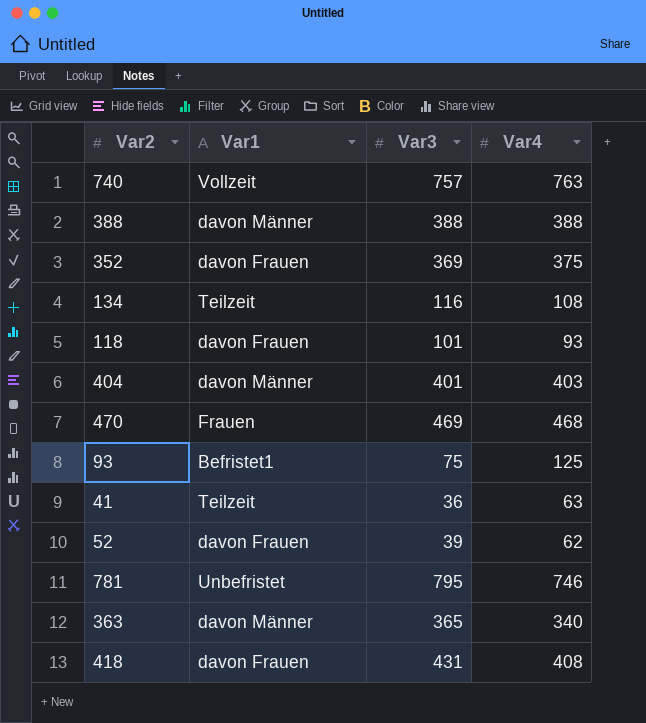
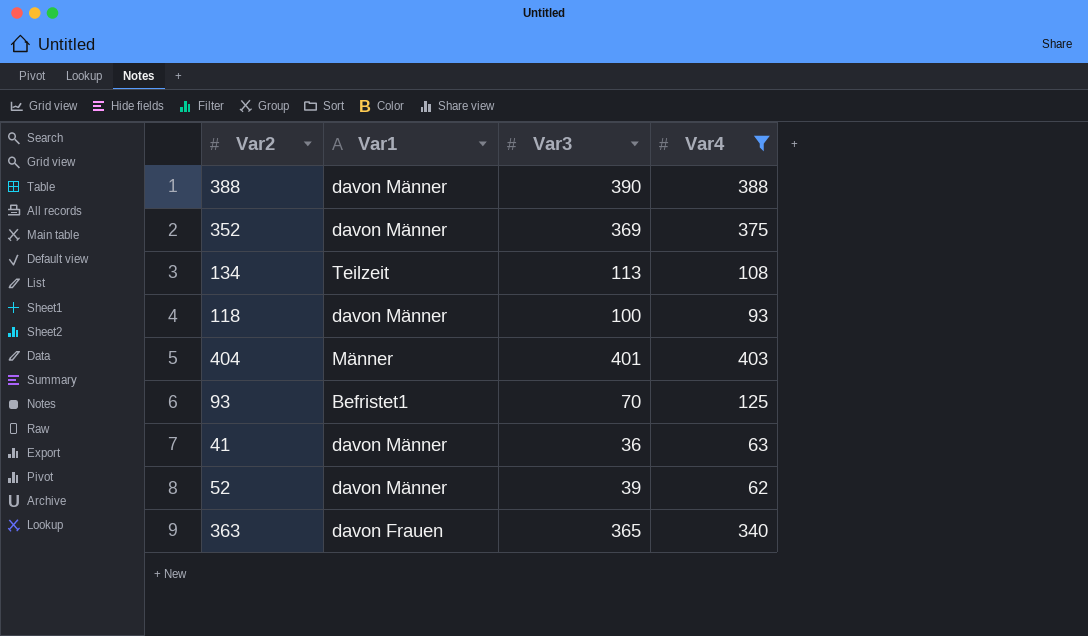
filter: none -> Var4 <= 403
388 | Var3: 388 -> 390
352 | Var1: davon Frauen -> davon Männer
134 | Var3: 116 -> 113
118 | Var1: davon Frauen -> davon Männer
118 | Var3: 101 -> 100
404 | Var1: davon Männer -> Männer
93 | Var3: 75 -> 70
41 | Var1: Teilzeit -> davon Männer
52 | Var1: davon Frauen -> davon Männer
363 | Var1: davon Männer -> davon Frauen

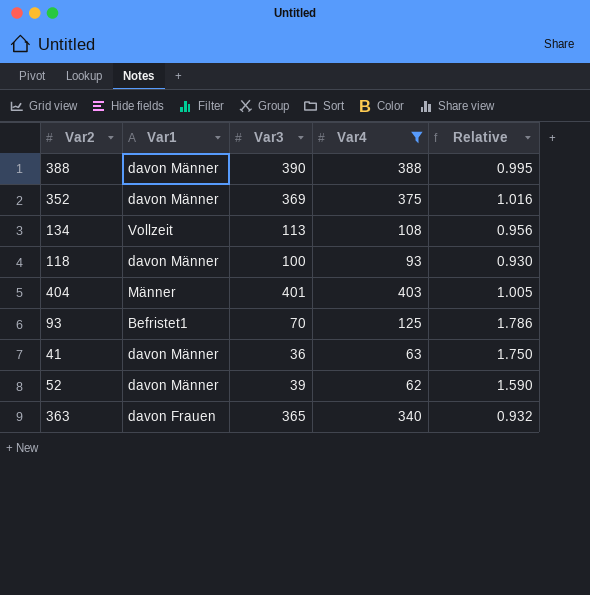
column Relative | formula: none -> [Var4] / [Var3]
134 | Var1: Teilzeit -> Vollzeit

